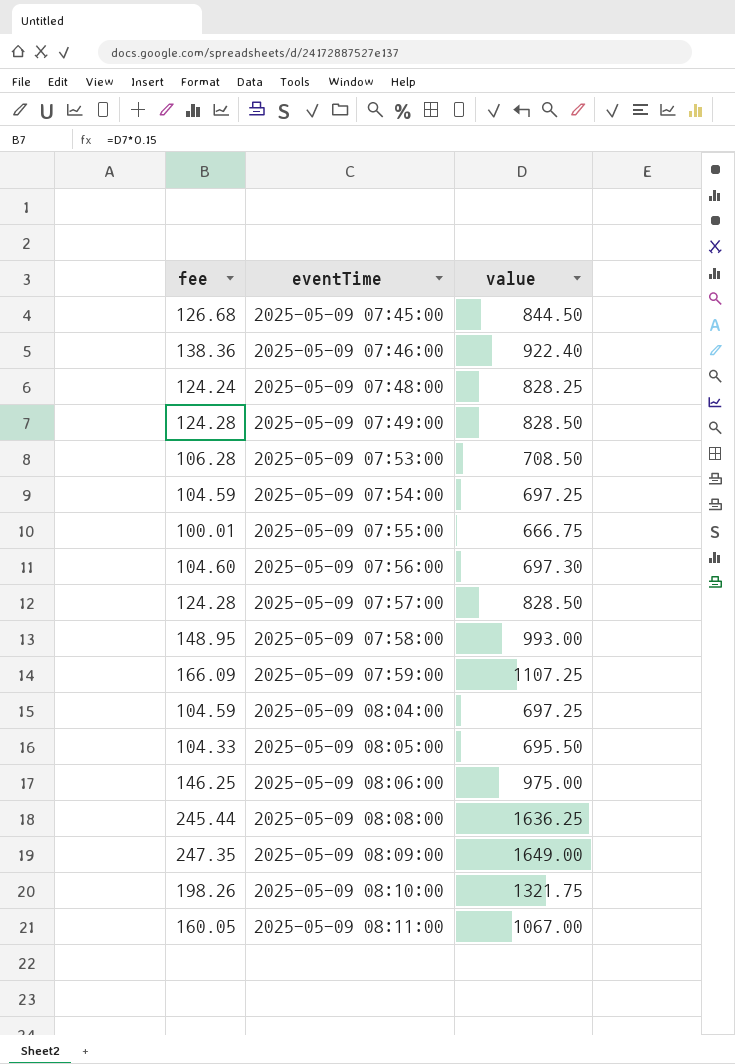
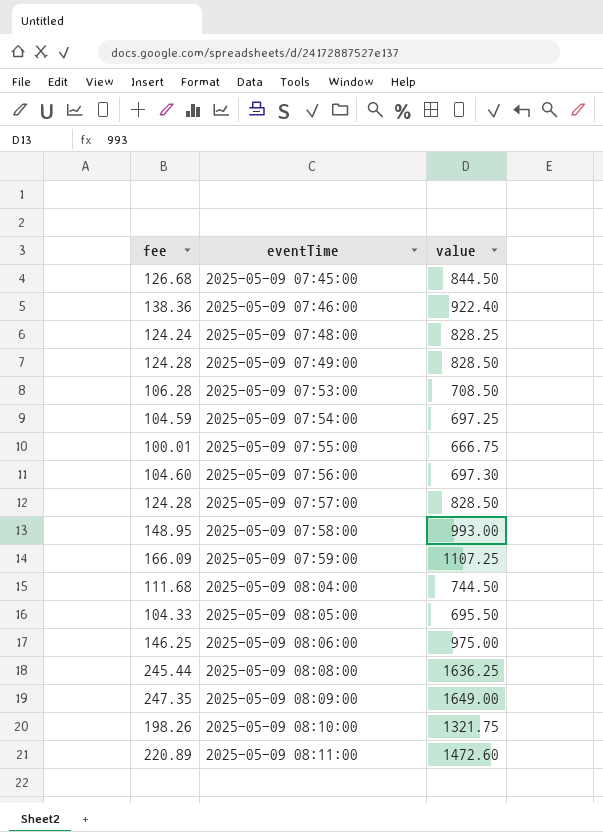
2025-05-09 08:04:00 | fee: 104.59 -> 111.68
2025-05-09 08:04:00 | value: 697.25 -> 744.50
2025-05-09 08:11:00 | fee: 160.05 -> 220.89
2025-05-09 08:11:00 | value: 1067.00 -> 1472.60

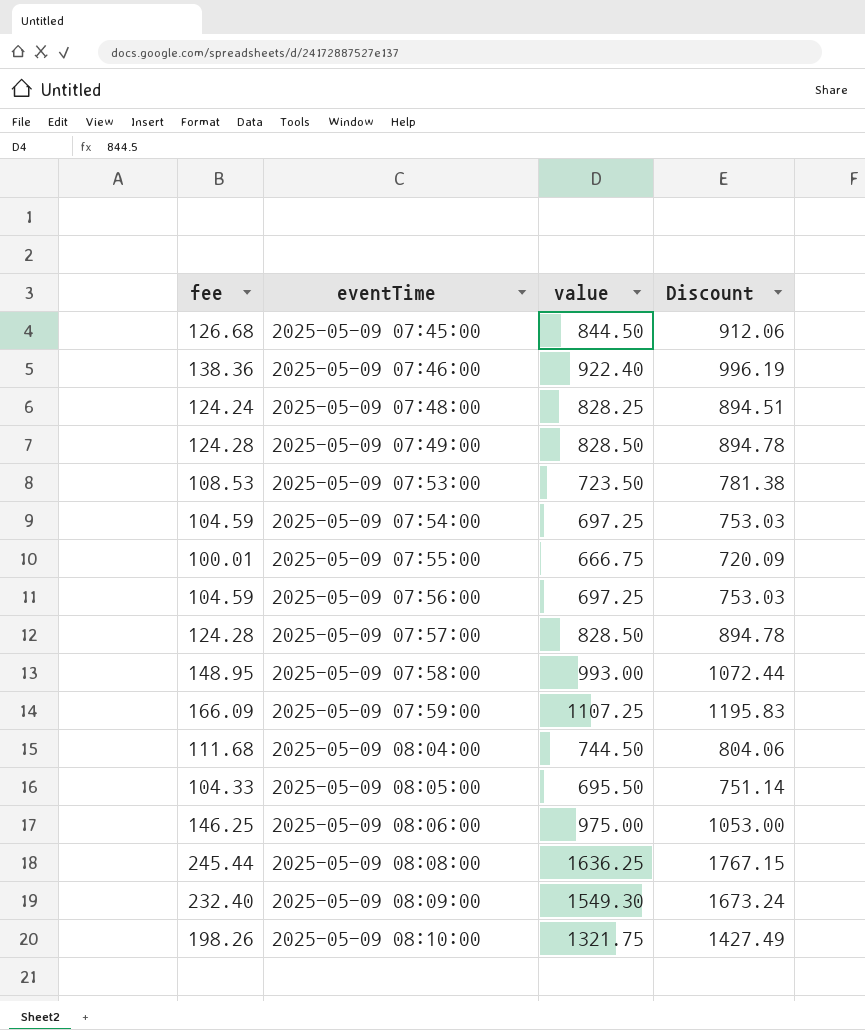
column Discount | formula: none -> [value] * 1.08
row 2025-05-09 08:11:00: 220.89 | 1472.60 -> none
2025-05-09 07:53:00 | fee: 106.28 -> 108.53
2025-05-09 07:53:00 | value: 708.50 -> 723.50
2025-05-09 07:56:00 | fee: 104.60 -> 104.59
2025-05-09 07:56:00 | value: 697.30 -> 697.25
2025-05-09 08:09:00 | fee: 247.35 -> 232.40
2025-05-09 08:09:00 | value: 1649.00 -> 1549.30

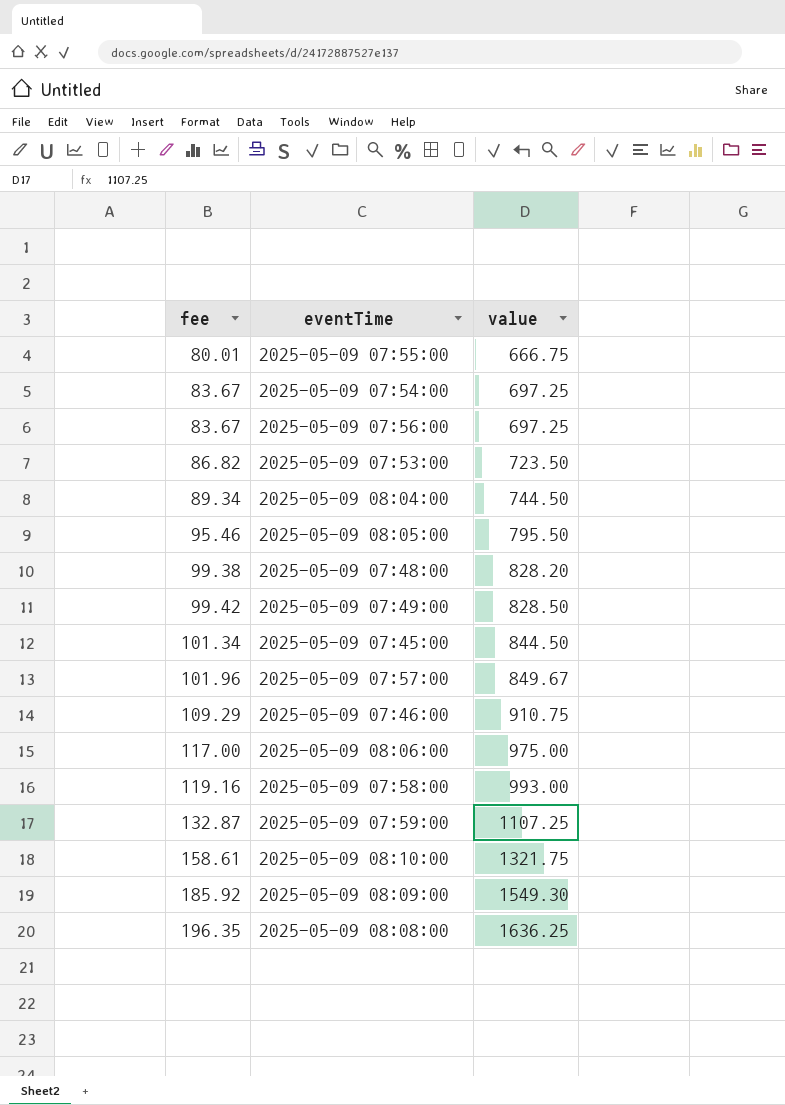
row order: eventTime ascending -> fee ascending
column Discount | formula: [value] * 1.08 -> none
column fee | formula: [value] * 0.15 -> [value] * 0.12
2025-05-09 08:05:00 | value: 695.50 -> 795.50
2025-05-09 07:48:00 | value: 828.25 -> 828.20
2025-05-09 07:57:00 | value: 828.50 -> 849.67
2025-05-09 07:46:00 | value: 922.40 -> 910.75

